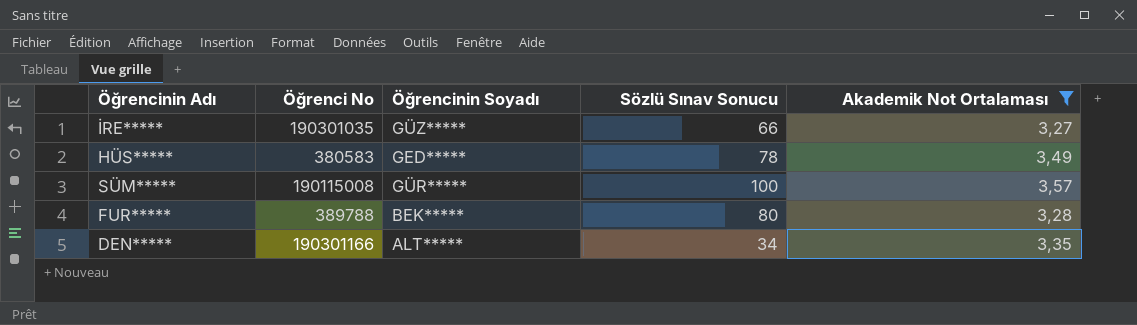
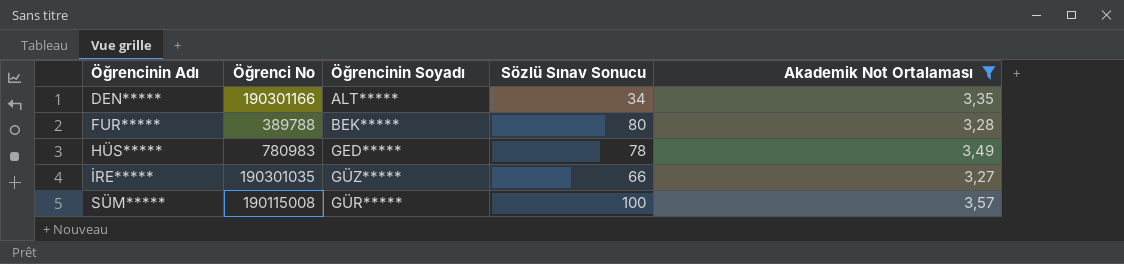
row order: none -> Öğrencinin Adı ascending
HÜS***** | Öğrenci No: 380583 -> 780983

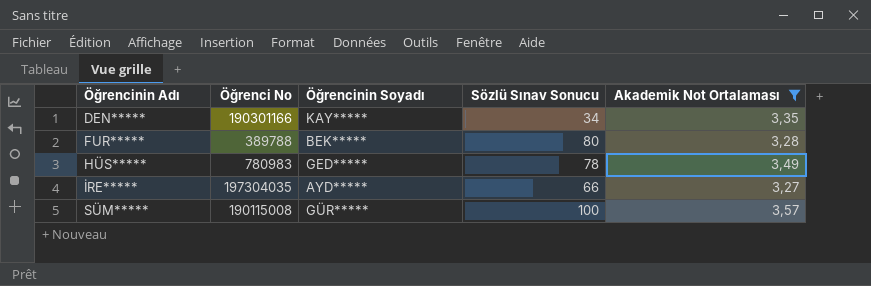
DEN***** | Öğrencinin Soyadı: ALT***** -> KAY*****
İRE***** | Öğrenci No: 190301035 -> 197304035
İRE***** | Öğrencinin Soyadı: GÜZ***** -> AYD*****

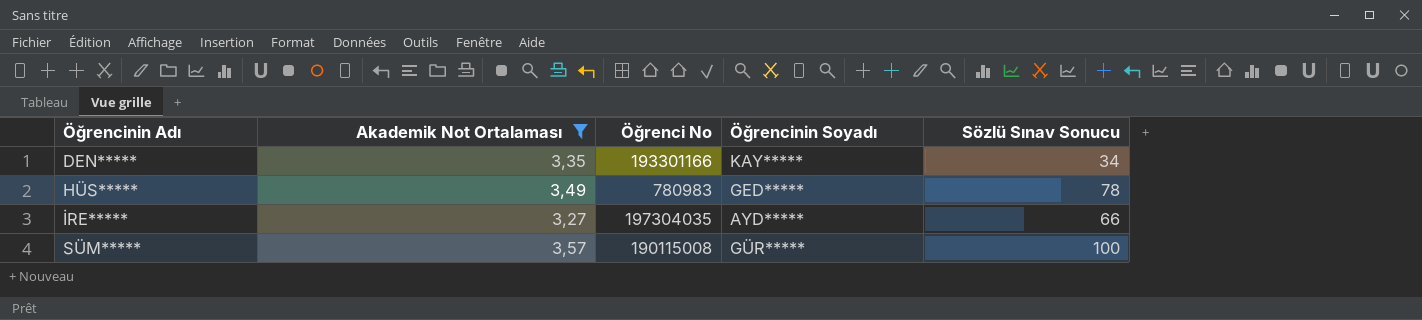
column Akademik Not Ortalaması | position: 5 -> 2
row FUR*****: 389788 | BEK***** | 80 | 3,28 -> none
DEN***** | Öğrenci No: 190301166 -> 193301166

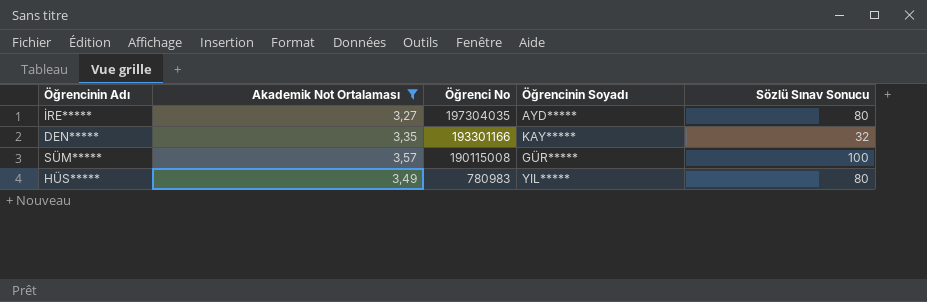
row order: Öğrencinin Adı ascending -> Öğrenci No descending
İRE***** | Sözlü Sınav Sonucu: 66 -> 80
DEN***** | Sözlü Sınav Sonucu: 34 -> 32
HÜS***** | Öğrencinin Soyadı: GED***** -> YIL*****
HÜS***** | Sözlü Sınav Sonucu: 78 -> 80

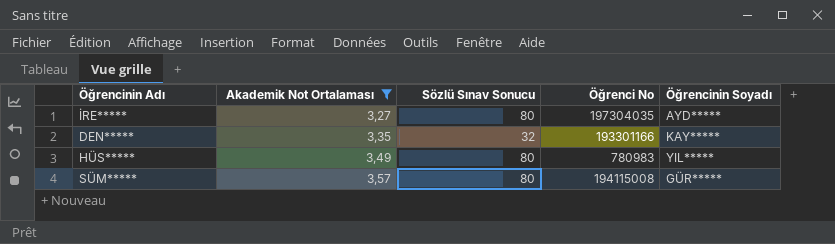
row order: Öğrenci No descending -> Akademik Not Ortalaması ascending
column Sözlü Sınav Sonucu | position: 5 -> 3
SÜM***** | Sözlü Sınav Sonucu: 100 -> 80
SÜM***** | Öğrenci No: 190115008 -> 194115008

